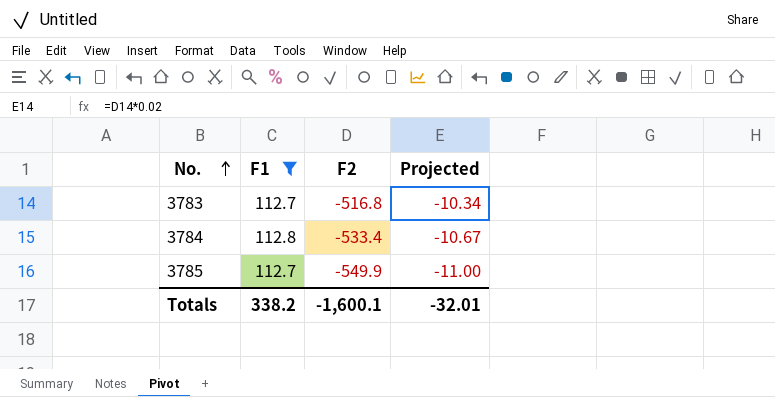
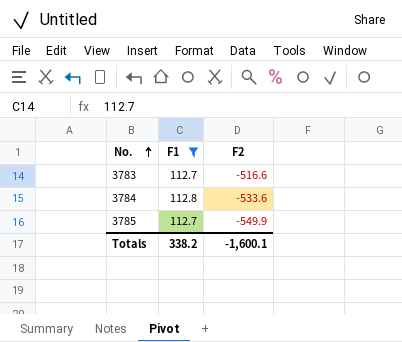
column Projected | formula: [F2] * 0.02 -> none
3783 | F2: -516.8 -> -516.6
3784 | F2: -533.4 -> -533.6

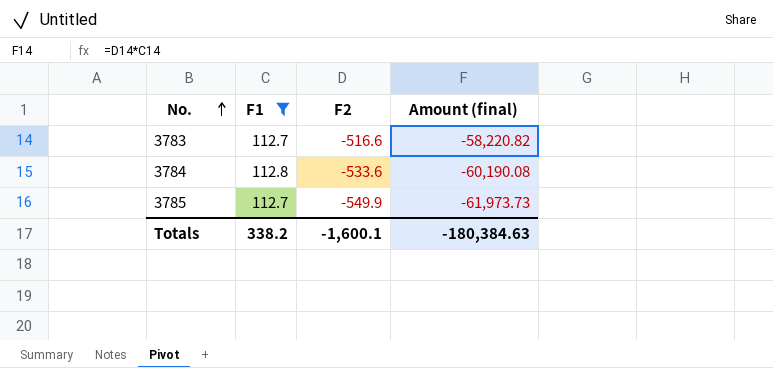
column Amount (final) | formula: none -> [F1] * [F2]

